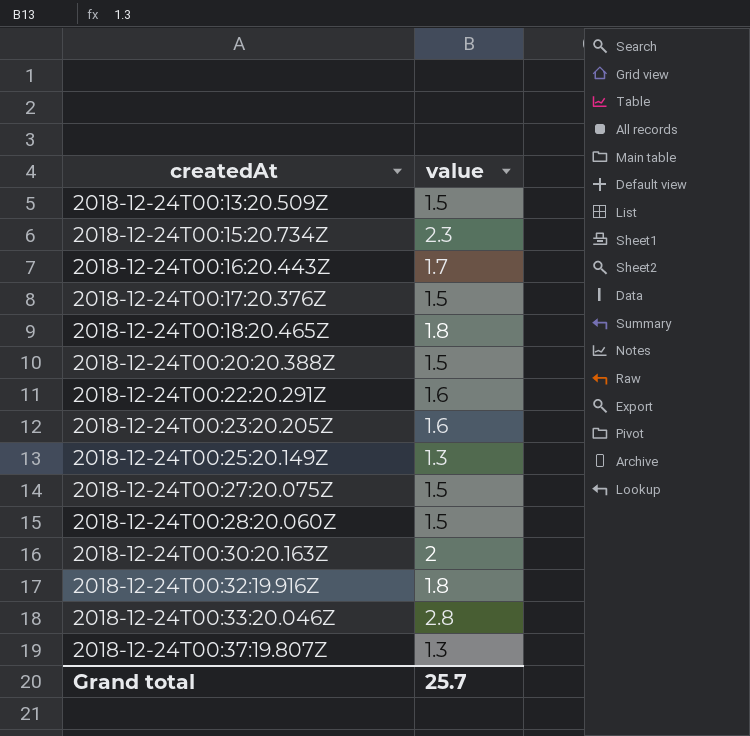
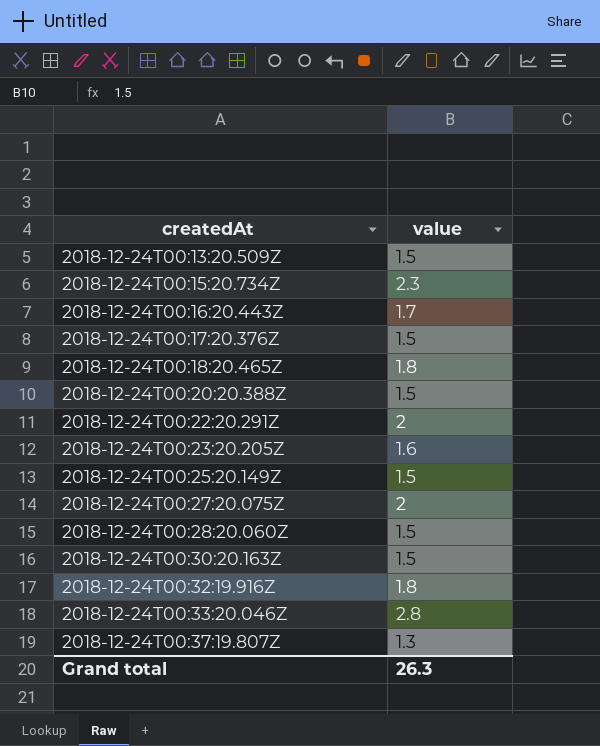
2018-12-24T00:22:20.291Z | value: 1.6 -> 2
2018-12-24T00:25:20.149Z | value: 1.3 -> 1.5
2018-12-24T00:27:20.075Z | value: 1.5 -> 2
2018-12-24T00:30:20.163Z | value: 2 -> 1.5
Grand total | value: 25.7 -> 26.3

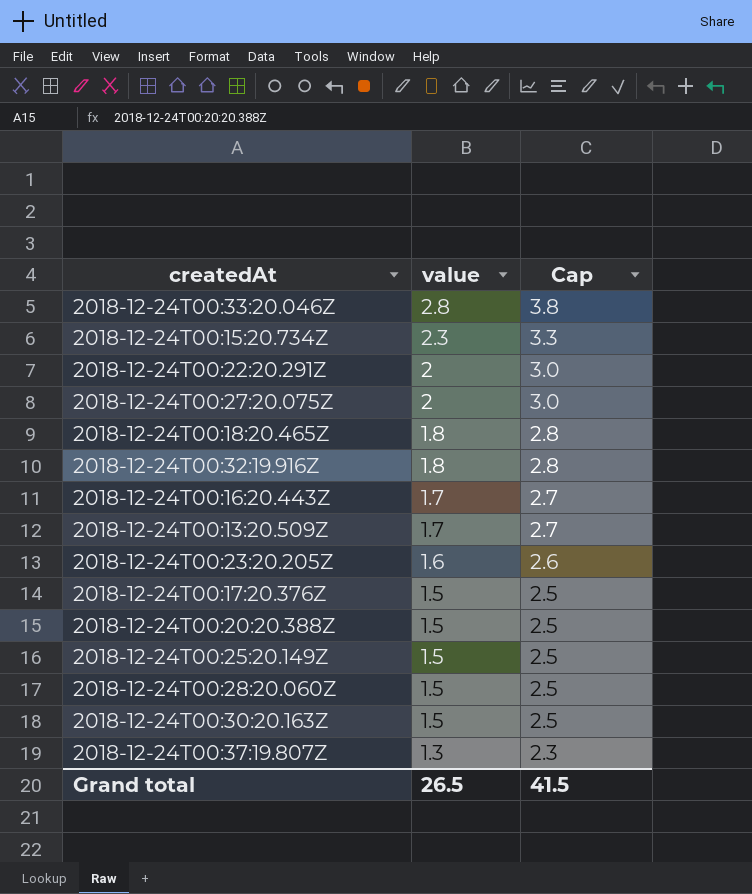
row order: createdAt ascending -> value descending
column Cap | formula: none -> [value] + 1
2018-12-24T00:13:20.509Z | value: 1.5 -> 1.7
Grand total | value: 26.3 -> 26.5

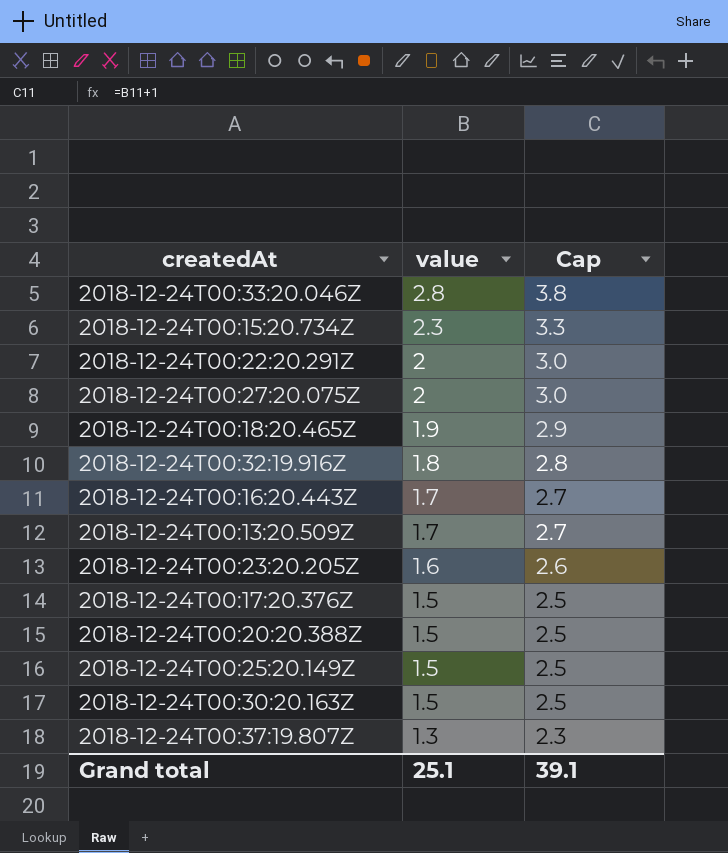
row 2018-12-24T00:28:20.060Z: 1.5 | 2.5 -> none
2018-12-24T00:18:20.465Z | value: 1.8 -> 1.9
2018-12-24T00:18:20.465Z | Cap: 2.8 -> 2.9
Grand total | value: 26.5 -> 25.1
Grand total | Cap: 41.5 -> 39.1

